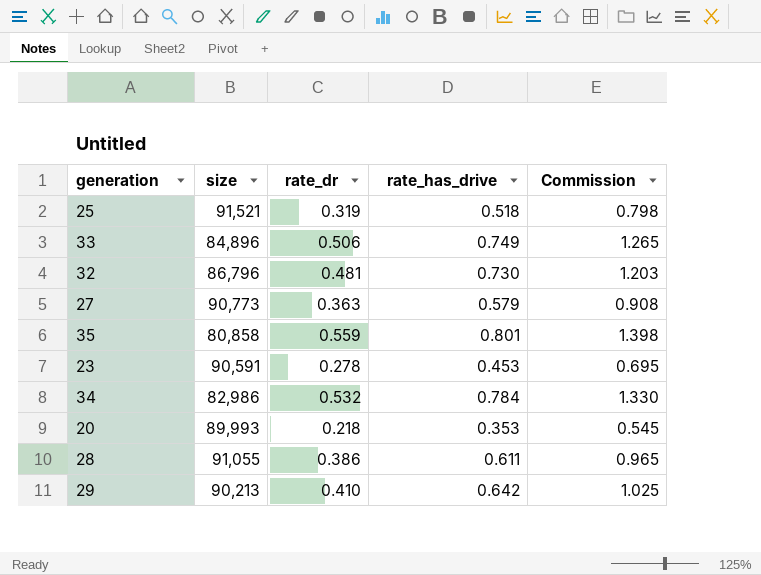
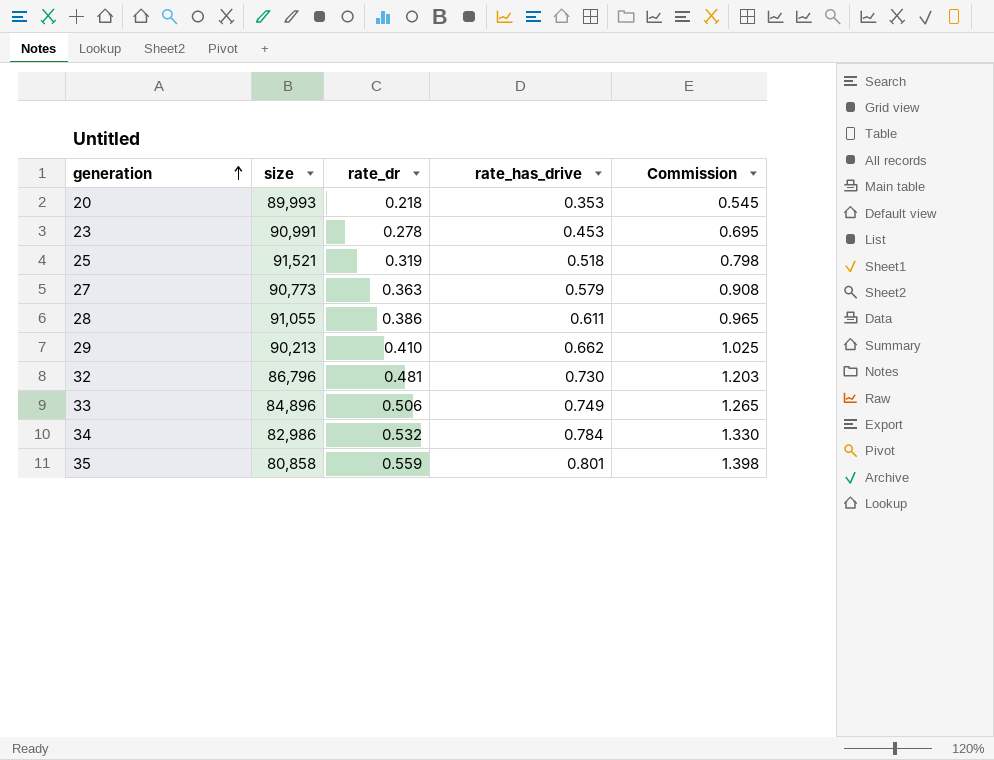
row order: none -> generation ascending
23 | size: 90,591 -> 90,991
29 | rate_has_drive: 0.642 -> 0.662

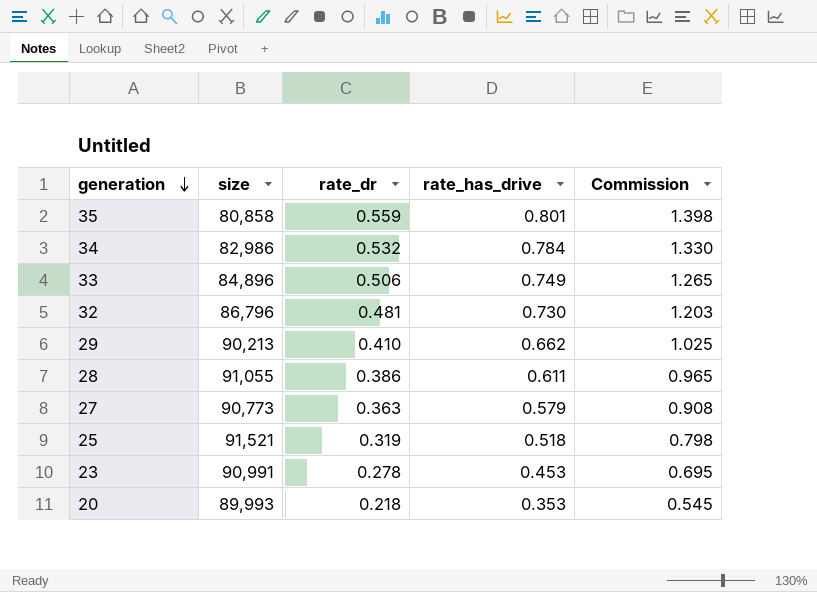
row order: generation ascending -> generation descending

